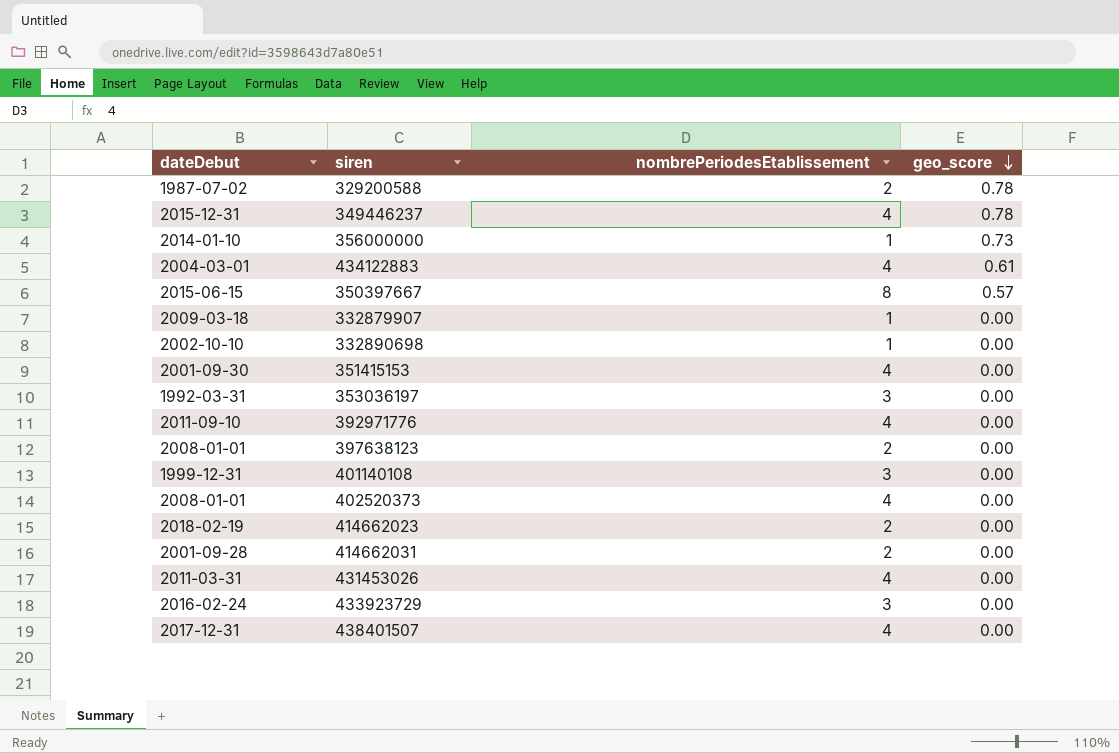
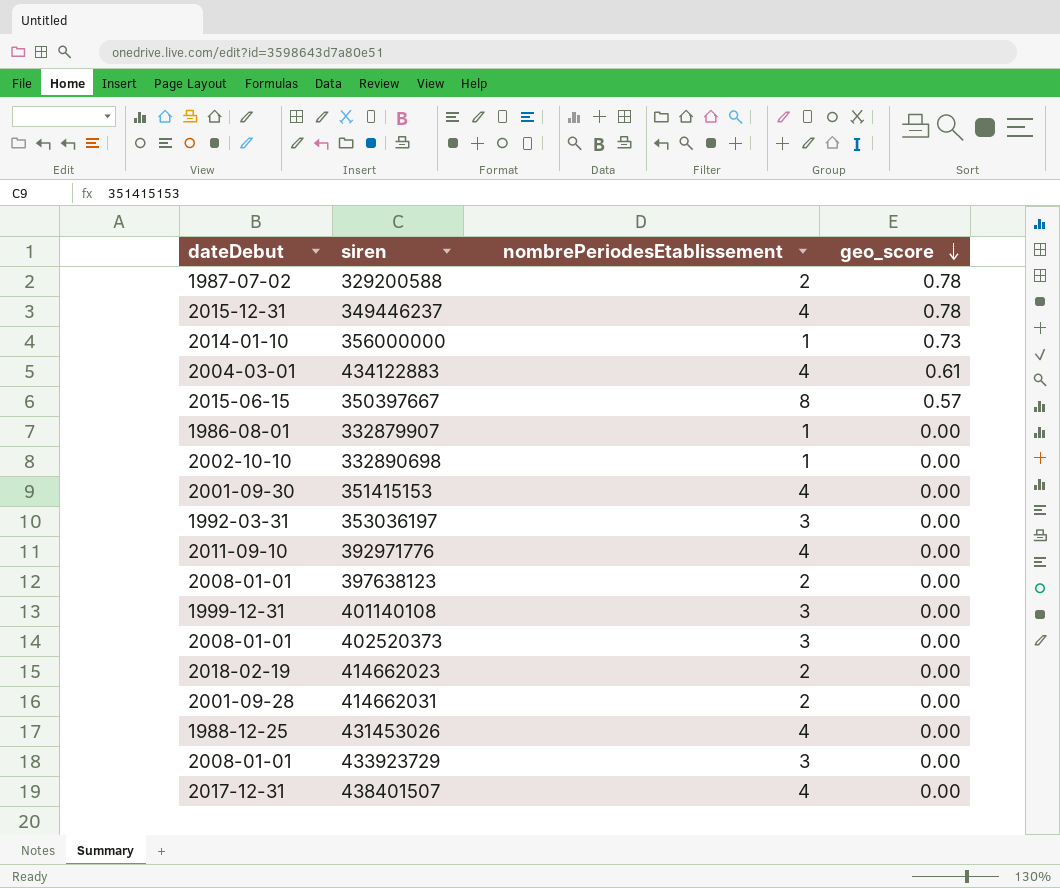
332879907 | dateDebut: 2009-03-18 -> 1986-08-01
402520373 | nombrePeriodesEtablissement: 4 -> 3
431453026 | dateDebut: 2011-03-31 -> 1988-12-25
433923729 | dateDebut: 2016-02-24 -> 2008-01-01

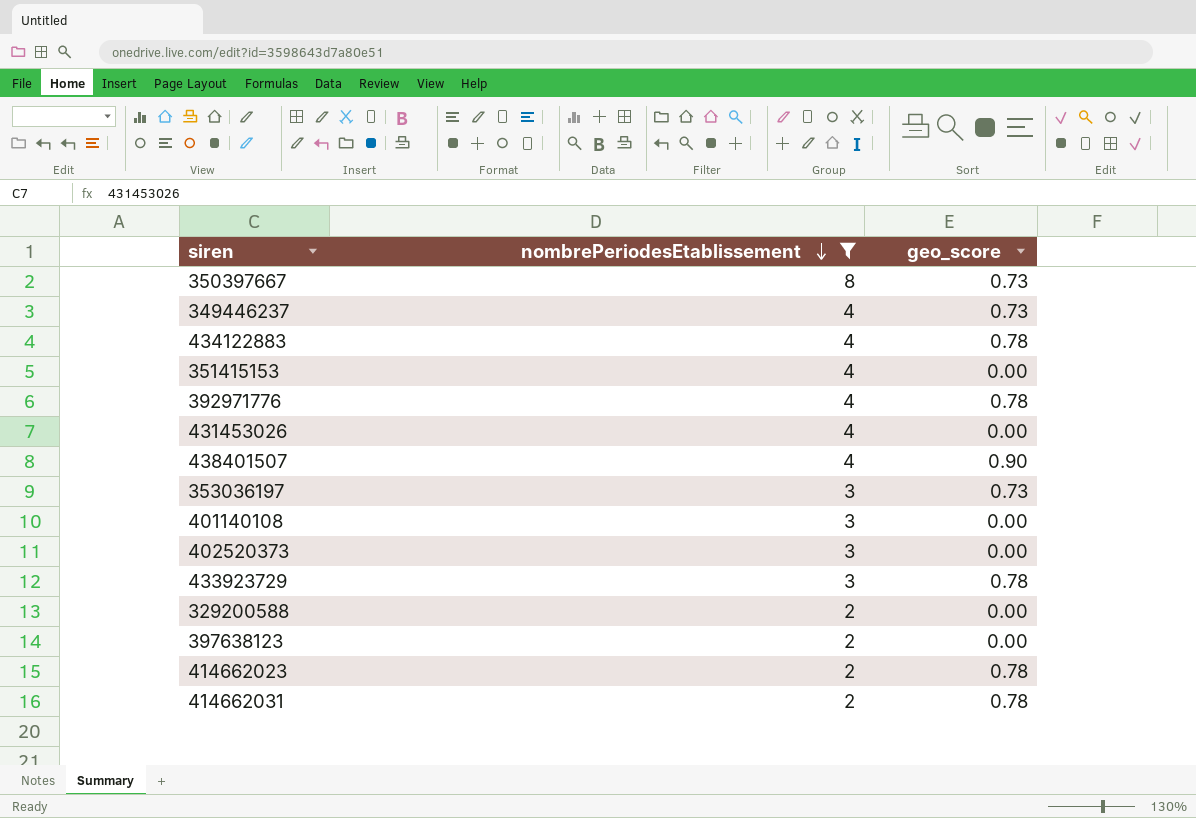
filter: none -> nombrePeriodesEtablissement != 1
row order: geo_score descending -> nombrePeriodesEtablissement descending
column dateDebut | position: 1 -> none
350397667 | geo_score: 0.57 -> 0.73
349446237 | geo_score: 0.78 -> 0.73
434122883 | geo_score: 0.61 -> 0.78
392971776 | geo_score: 0.00 -> 0.78
438401507 | geo_score: 0.00 -> 0.90
353036197 | geo_score: 0.00 -> 0.73
433923729 | geo_score: 0.00 -> 0.78
329200588 | geo_score: 0.78 -> 0.00
414662023 | geo_score: 0.00 -> 0.78
414662031 | geo_score: 0.00 -> 0.78

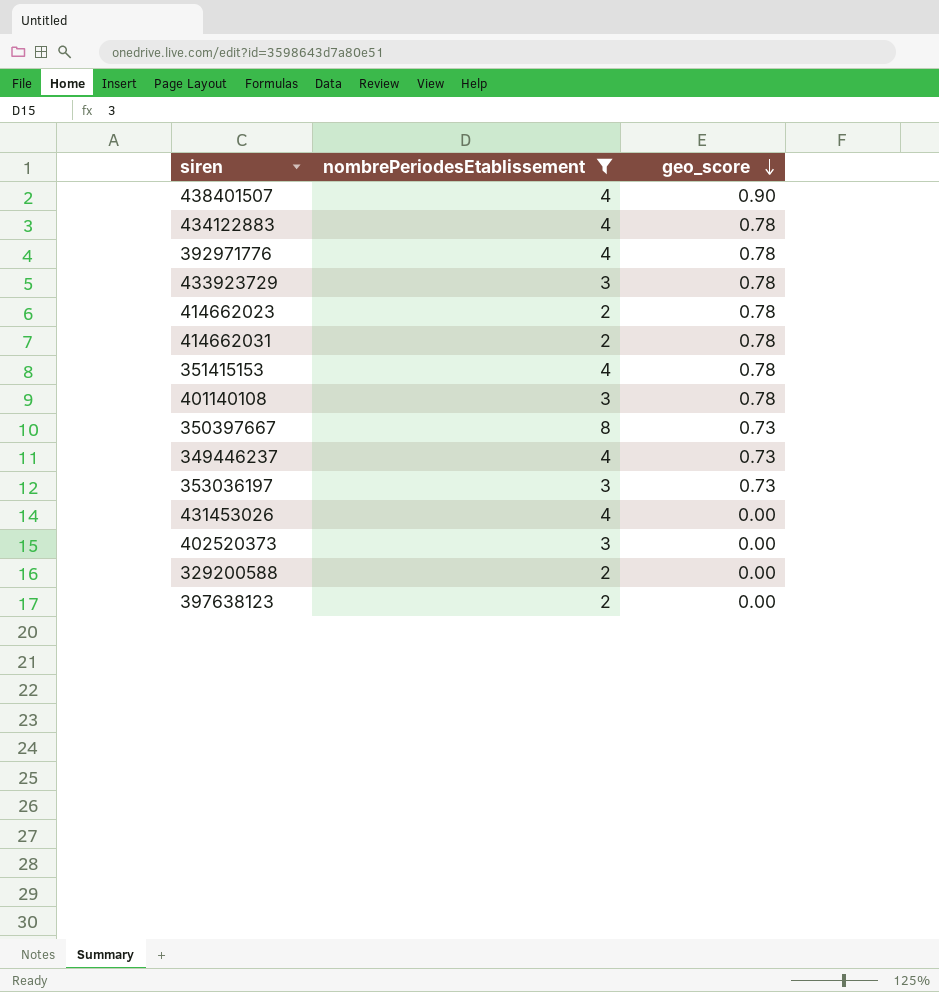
row order: nombrePeriodesEtablissement descending -> geo_score descending
351415153 | geo_score: 0.00 -> 0.78
401140108 | geo_score: 0.00 -> 0.78

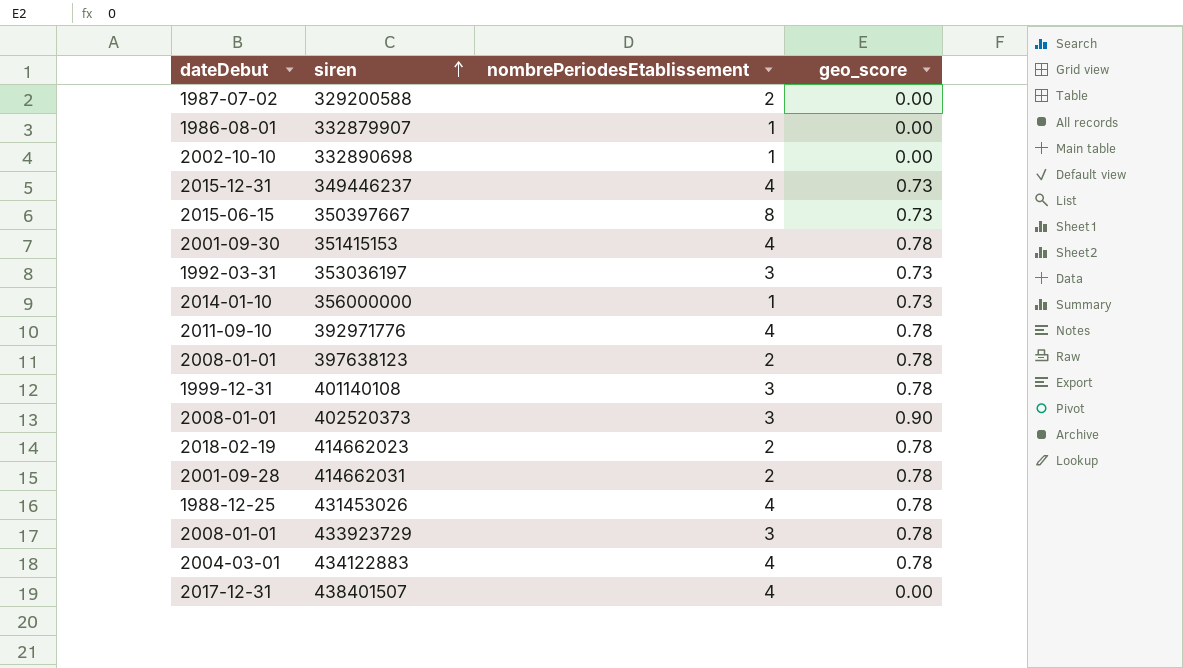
filter: nombrePeriodesEtablissement != 1 -> none
row order: geo_score descending -> siren ascending
column dateDebut | position: none -> 1
397638123 | geo_score: 0.00 -> 0.78
402520373 | geo_score: 0.00 -> 0.90
431453026 | geo_score: 0.00 -> 0.78
438401507 | geo_score: 0.90 -> 0.00

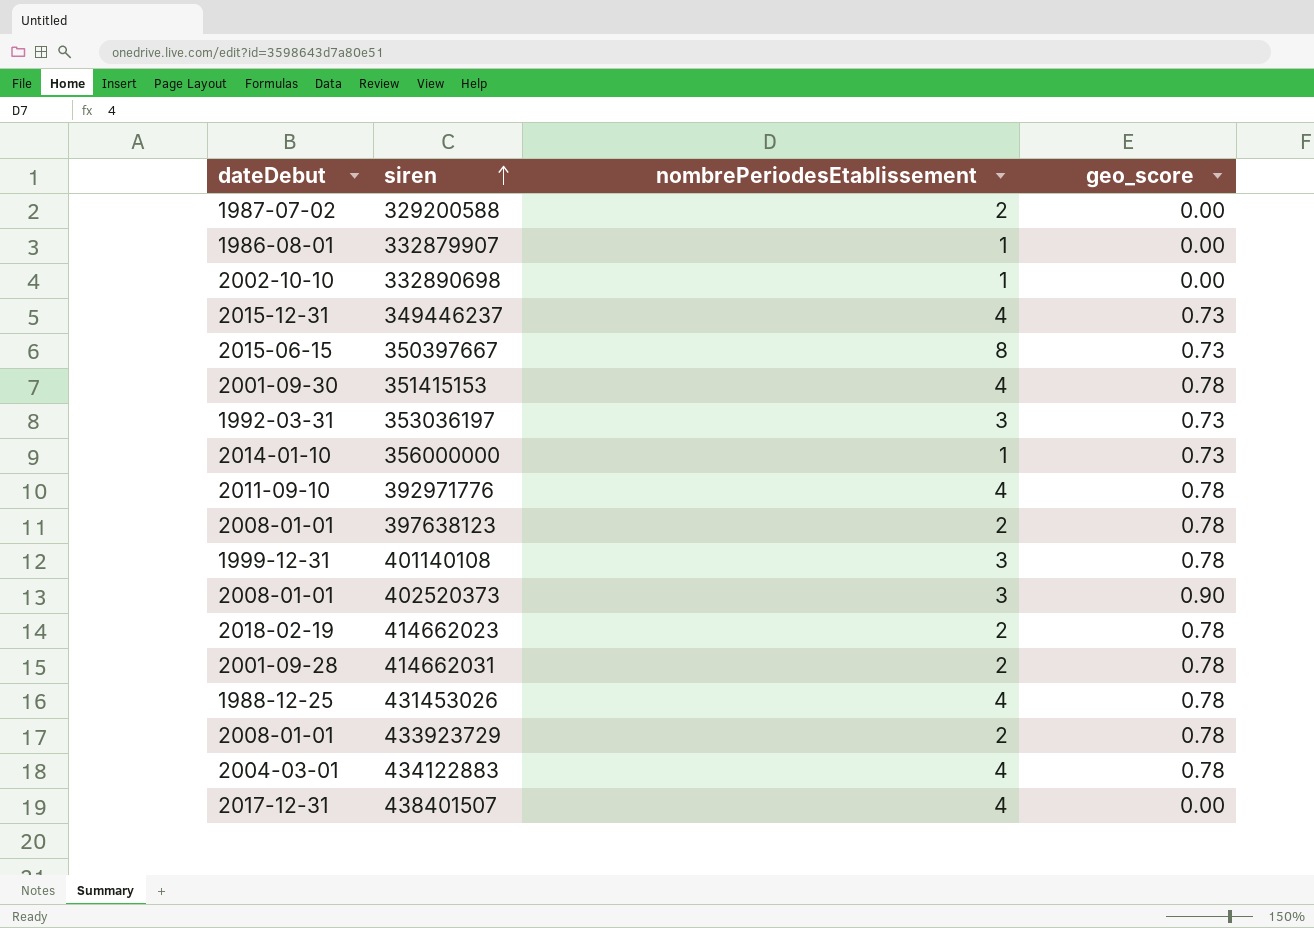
433923729 | nombrePeriodesEtablissement: 3 -> 2

